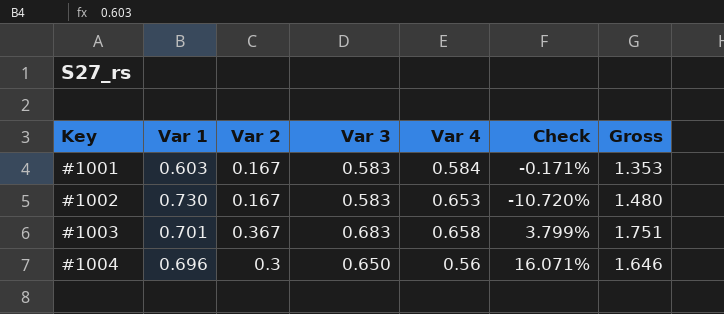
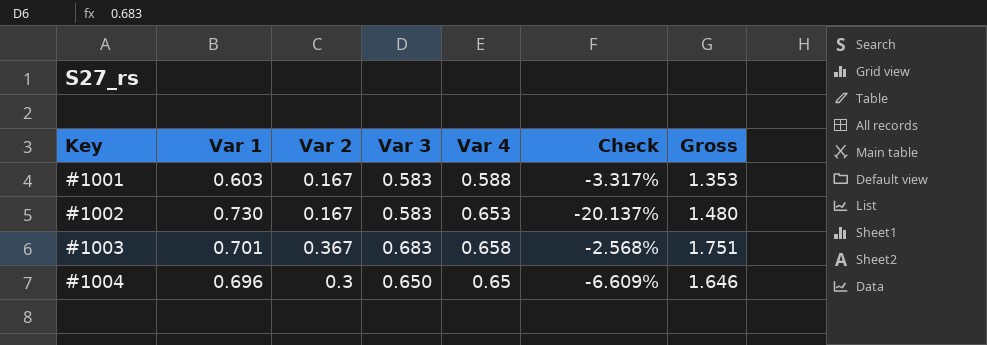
column Check | formula: ([Var 3] - [Var 4]) / [Var 4] -> ([Var 3] - [Var 1]) / [Var 1]
#1001 | Var 4: 0.584 -> 0.588
#1004 | Var 4: 0.56 -> 0.65

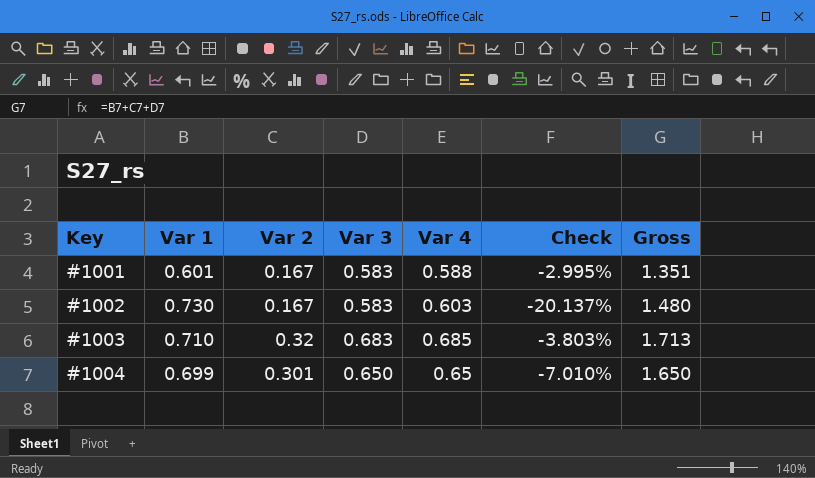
#1001 | Var 1: 0.603 -> 0.601
#1001 | Check: -3.317% -> -2.995%
#1001 | Gross: 1.353 -> 1.351
#1002 | Var 4: 0.653 -> 0.603
#1003 | Var 1: 0.701 -> 0.710
#1003 | Var 2: 0.367 -> 0.32
#1003 | Var 4: 0.658 -> 0.685
#1003 | Check: -2.568% -> -3.803%
#1003 | Gross: 1.751 -> 1.713
#1004 | Var 1: 0.696 -> 0.699
#1004 | Var 2: 0.3 -> 0.301
#1004 | Check: -6.609% -> -7.010%
#1004 | Gross: 1.646 -> 1.650

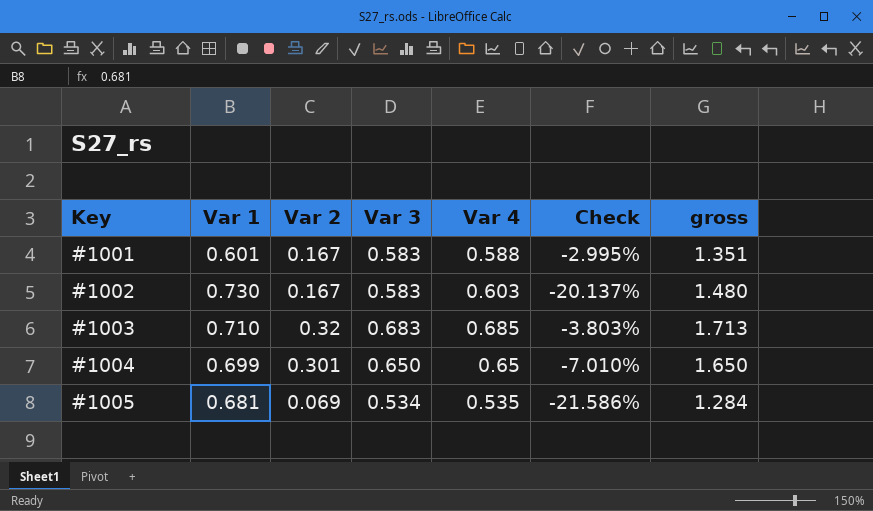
column name: Gross -> gross
row #1005: none -> 0.681 | 0.069 | 0.534 | 0.535 | -21.586% | 1.284

